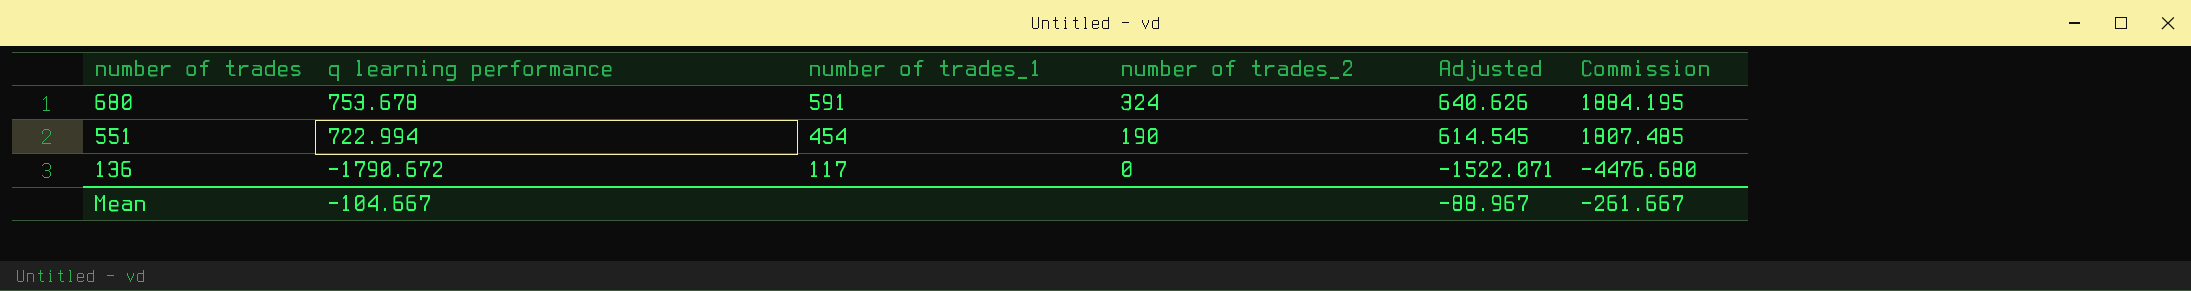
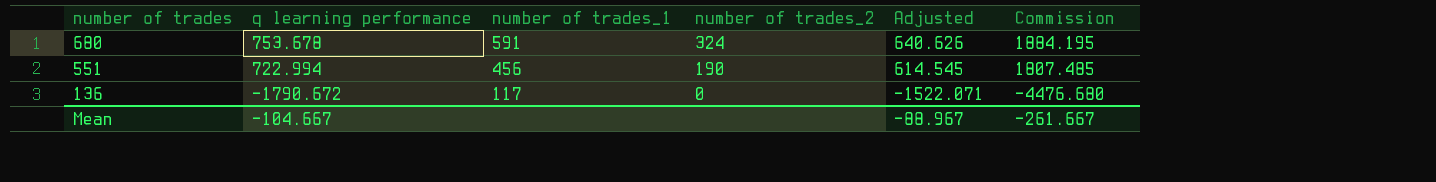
551 | number of trades_1: 454 -> 456

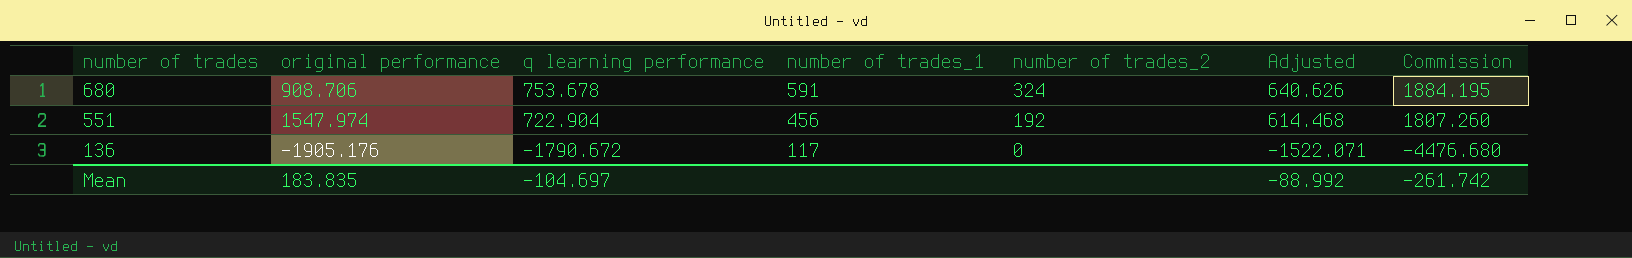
column original performance | position: none -> 2
551 | q learning performance: 722.994 -> 722.904
551 | number of trades_2: 190 -> 192
551 | Adjusted: 614.545 -> 614.468
551 | Commission: 1807.485 -> 1807.260
Mean | q learning performance: -104.667 -> -104.697
Mean | Adjusted: -88.967 -> -88.992
Mean | Commission: -261.667 -> -261.742

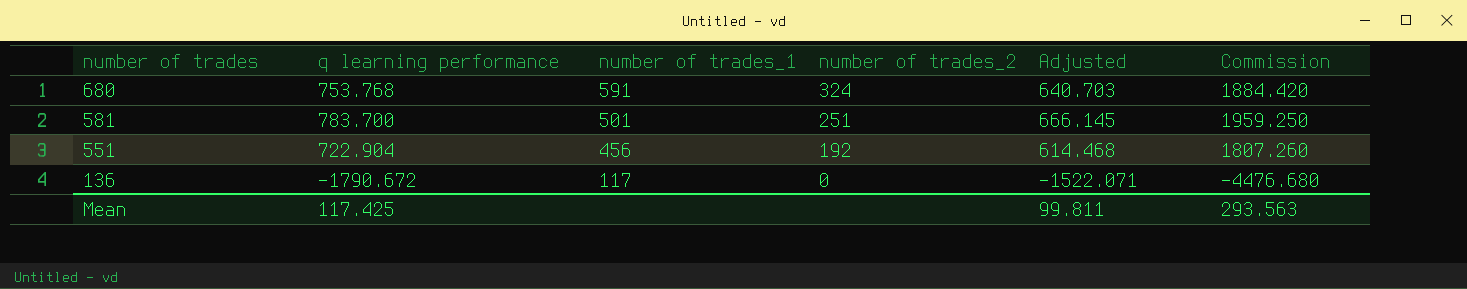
column original performance | position: 2 -> none
680 | q learning performance: 753.678 -> 753.768
680 | Adjusted: 640.626 -> 640.703
680 | Commission: 1884.195 -> 1884.420
row 581: none -> 783.700 | 501 | 251 | 666.145 | 1959.250
Mean | q learning performance: -104.697 -> 117.425
Mean | Adjusted: -88.992 -> 99.811
Mean | Commission: -261.742 -> 293.563

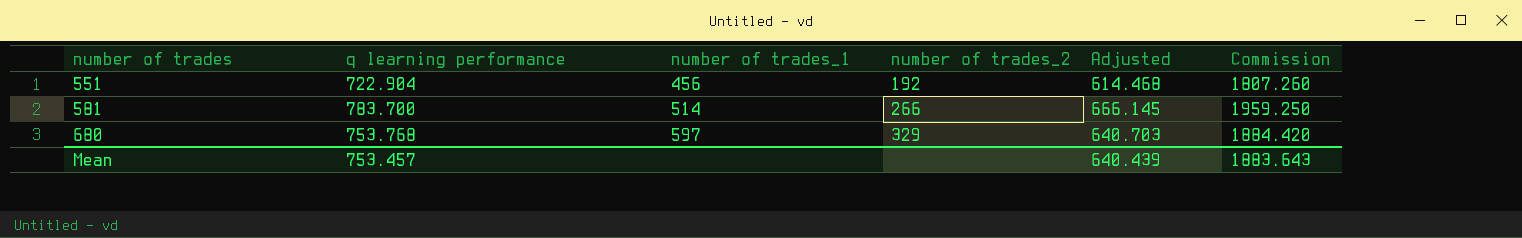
row order: number of trades descending -> number of trades ascending
row 136: -1790.672 | 117 | 0 | -1522.071 | -4476.680 -> none
581 | number of trades_1: 501 -> 514
581 | number of trades_2: 251 -> 266
680 | number of trades_1: 591 -> 597
680 | number of trades_2: 324 -> 329
Mean | q learning performance: 117.425 -> 753.457
Mean | Adjusted: 99.811 -> 640.439
Mean | Commission: 293.563 -> 1883.643

